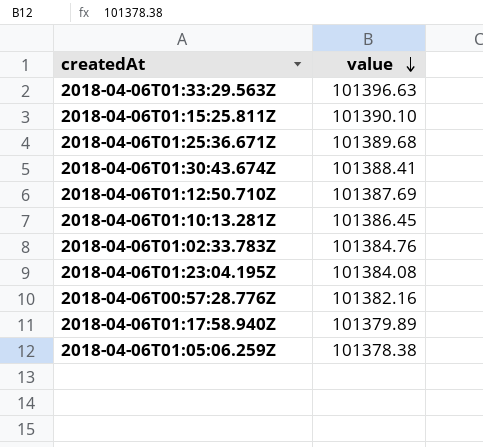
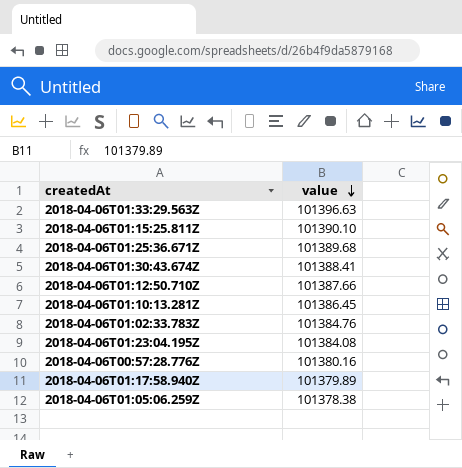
2018-04-06T01:12:50.710Z | value: 101387.69 -> 101387.66
2018-04-06T00:57:28.776Z | value: 101382.16 -> 101380.16

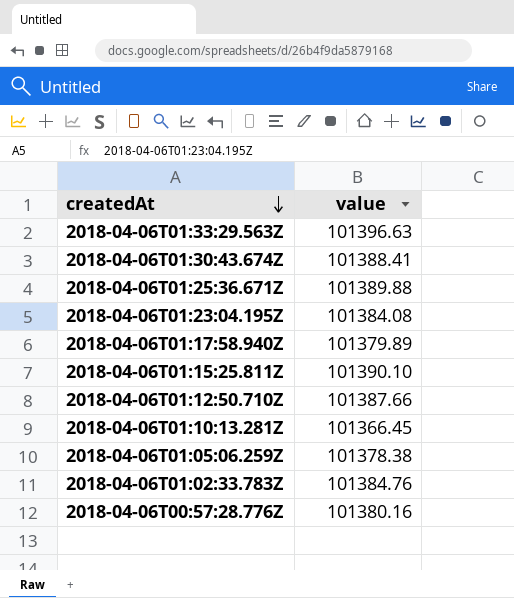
row order: value descending -> createdAt descending
2018-04-06T01:25:36.671Z | value: 101389.68 -> 101389.88
2018-04-06T01:10:13.281Z | value: 101386.45 -> 101366.45

